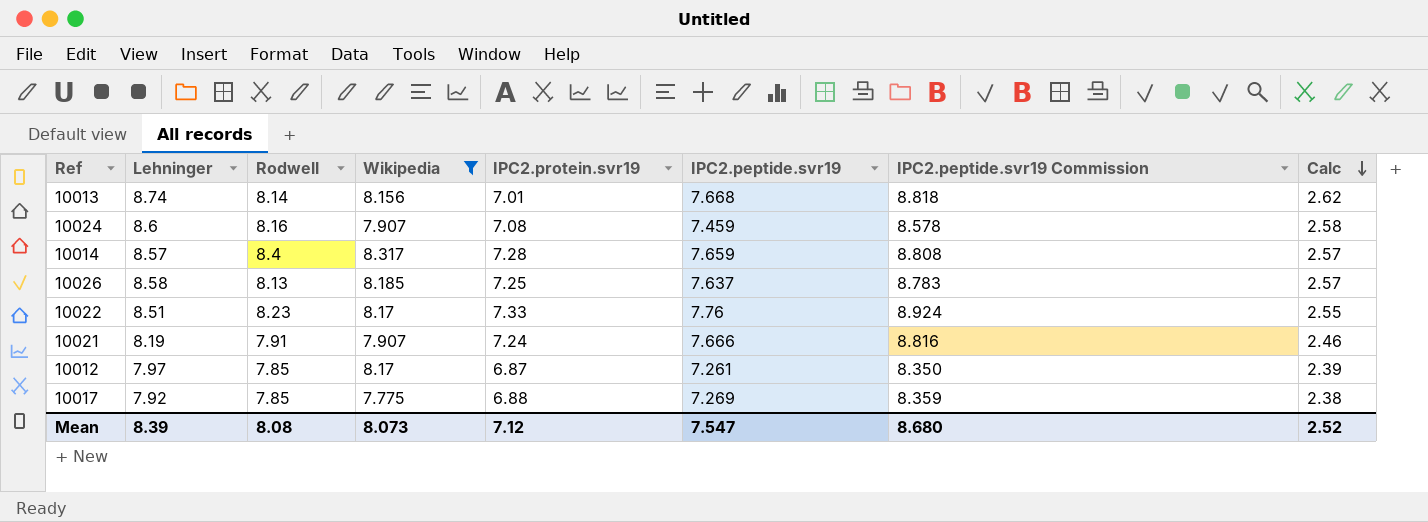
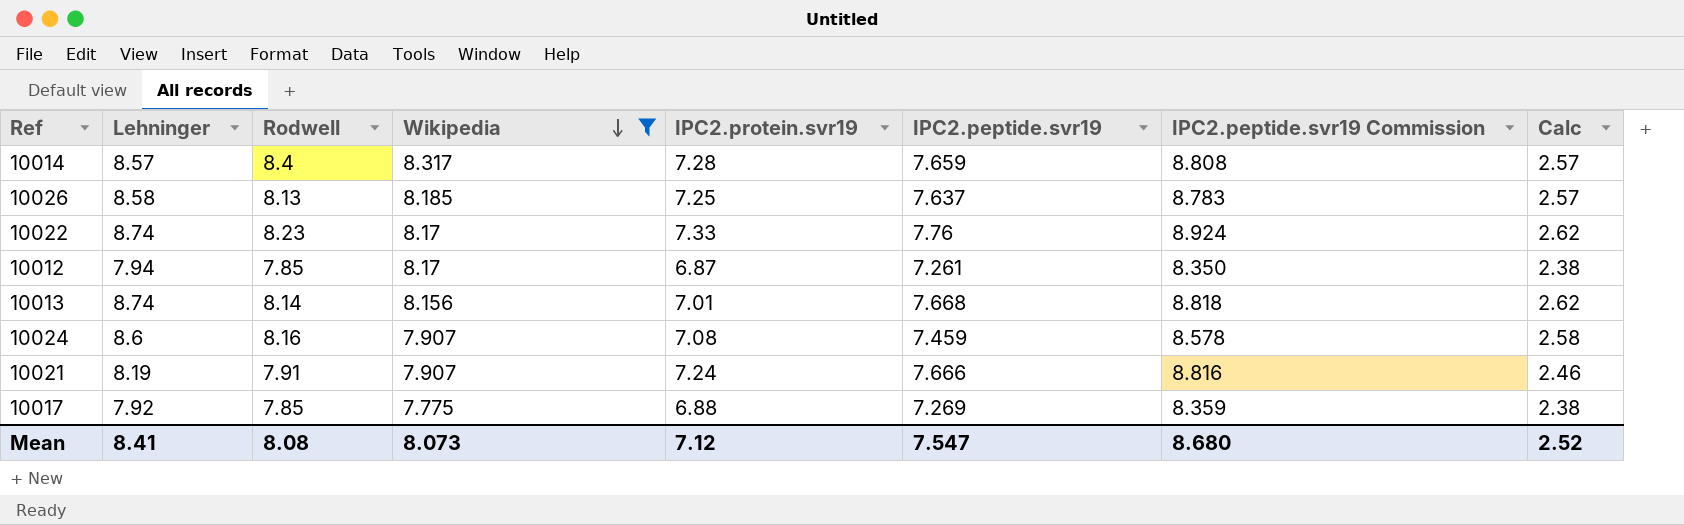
row order: Calc descending -> Wikipedia descending
10022 | Lehninger: 8.51 -> 8.74
10022 | Calc: 2.55 -> 2.62
10012 | Lehninger: 7.97 -> 7.94
10012 | Calc: 2.39 -> 2.38
Mean | Lehninger: 8.39 -> 8.41

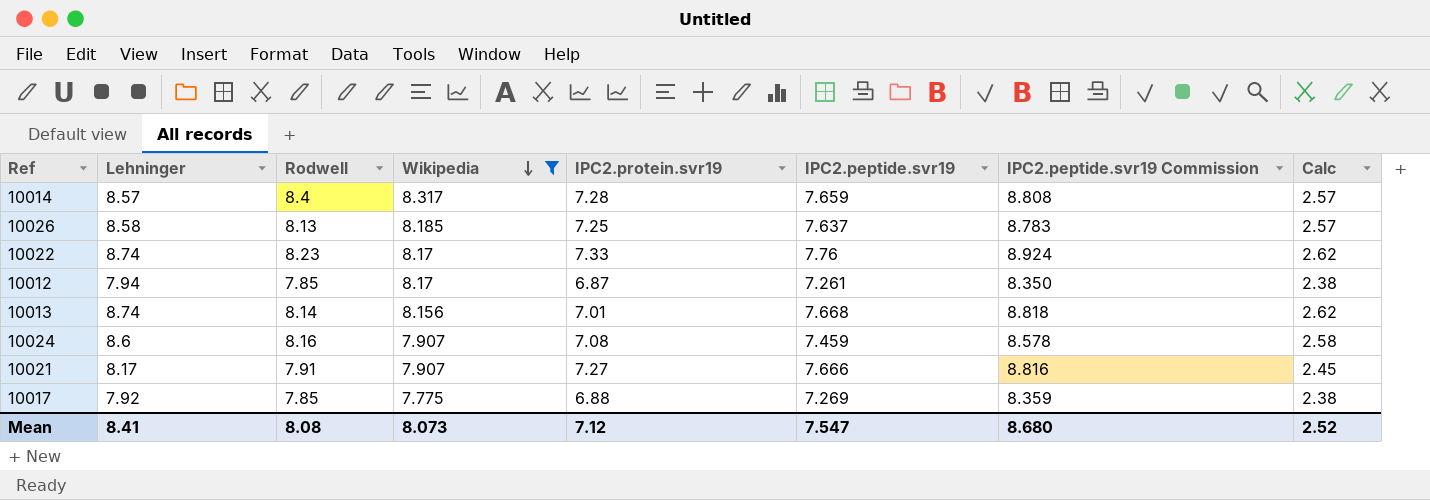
10021 | Lehninger: 8.19 -> 8.17
10021 | IPC2.protein.svr19: 7.24 -> 7.27
10021 | Calc: 2.46 -> 2.45

